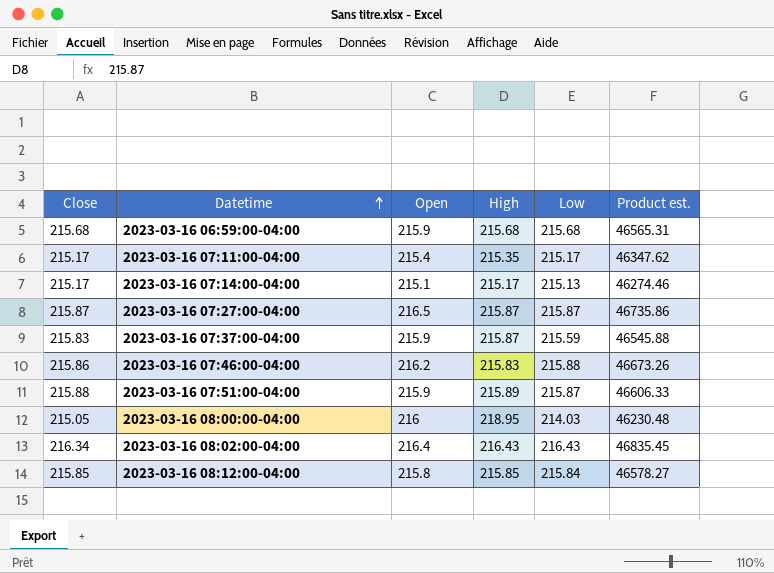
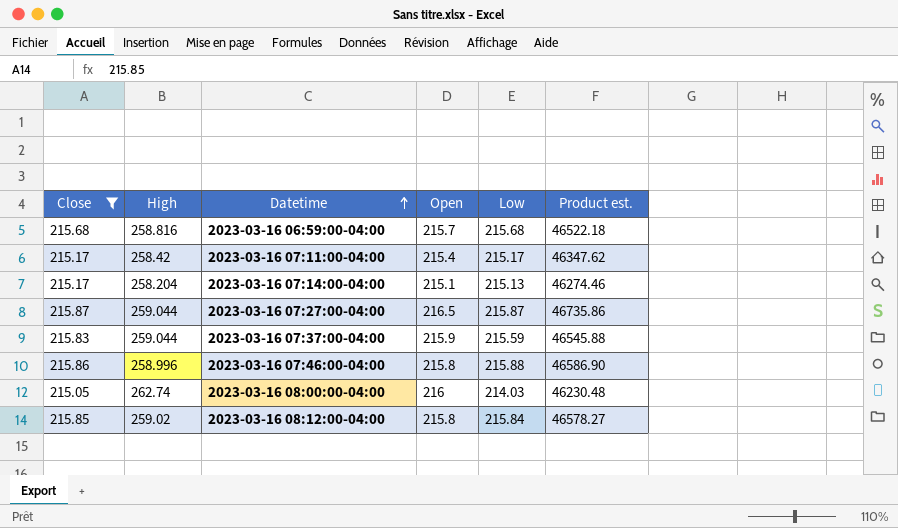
filter: none -> Close <= 215.87
column High | position: 4 -> 2
2023-03-16 06:59:00-04:00 | High: 215.68 -> 258.816
2023-03-16 06:59:00-04:00 | Open: 215.9 -> 215.7
2023-03-16 06:59:00-04:00 | Product est.: 46565.31 -> 46522.18
2023-03-16 07:11:00-04:00 | High: 215.35 -> 258.42
2023-03-16 07:14:00-04:00 | High: 215.17 -> 258.204
2023-03-16 07:27:00-04:00 | High: 215.87 -> 259.044
2023-03-16 07:37:00-04:00 | High: 215.87 -> 259.044
2023-03-16 07:46:00-04:00 | High: 215.83 -> 258.996
2023-03-16 07:46:00-04:00 | Open: 216.2 -> 215.8
2023-03-16 07:46:00-04:00 | Product est.: 46673.26 -> 46586.90
2023-03-16 08:00:00-04:00 | High: 218.95 -> 262.74
2023-03-16 08:12:00-04:00 | High: 215.85 -> 259.02

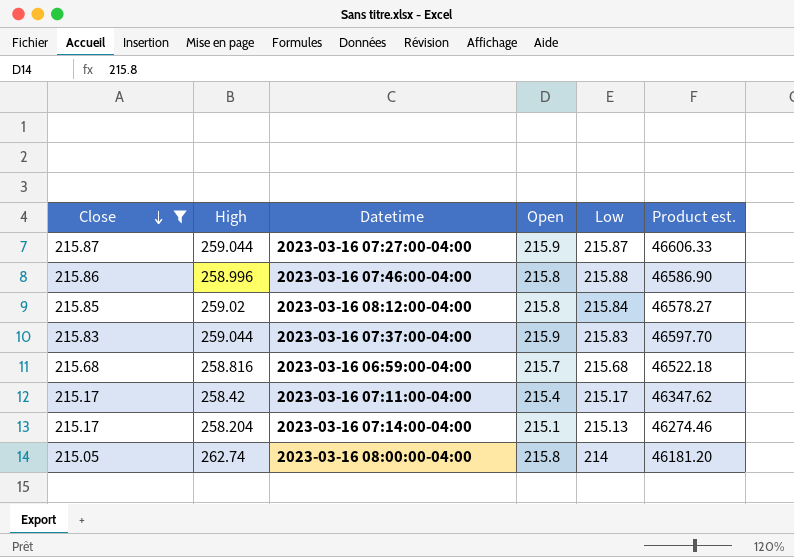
row order: Datetime ascending -> Close descending
2023-03-16 07:27:00-04:00 | Open: 216.5 -> 215.9
2023-03-16 07:27:00-04:00 | Product est.: 46735.86 -> 46606.33
2023-03-16 07:37:00-04:00 | Low: 215.59 -> 215.83
2023-03-16 07:37:00-04:00 | Product est.: 46545.88 -> 46597.70
2023-03-16 08:00:00-04:00 | Open: 216 -> 215.8
2023-03-16 08:00:00-04:00 | Low: 214.03 -> 214
2023-03-16 08:00:00-04:00 | Product est.: 46230.48 -> 46181.20

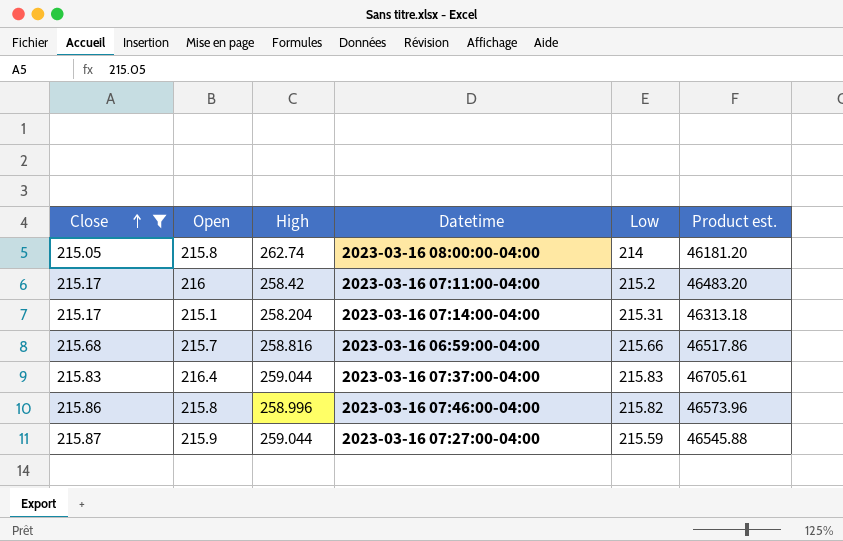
row order: Close descending -> Close ascending
column Open | position: 4 -> 2
row 2023-03-16 08:12:00-04:00: 215.85 | 259.02 | 215.8 | 215.84 | 46578.27 -> none
2023-03-16 07:11:00-04:00 | Open: 215.4 -> 216
2023-03-16 07:11:00-04:00 | Low: 215.17 -> 215.2
2023-03-16 07:11:00-04:00 | Product est.: 46347.62 -> 46483.20
2023-03-16 07:14:00-04:00 | Low: 215.13 -> 215.31
2023-03-16 07:14:00-04:00 | Product est.: 46274.46 -> 46313.18
2023-03-16 06:59:00-04:00 | Low: 215.68 -> 215.66
2023-03-16 06:59:00-04:00 | Product est.: 46522.18 -> 46517.86
2023-03-16 07:37:00-04:00 | Open: 215.9 -> 216.4
2023-03-16 07:37:00-04:00 | Product est.: 46597.70 -> 46705.61
2023-03-16 07:46:00-04:00 | Low: 215.88 -> 215.82
2023-03-16 07:46:00-04:00 | Product est.: 46586.90 -> 46573.96
2023-03-16 07:27:00-04:00 | Low: 215.87 -> 215.59
2023-03-16 07:27:00-04:00 | Product est.: 46606.33 -> 46545.88

